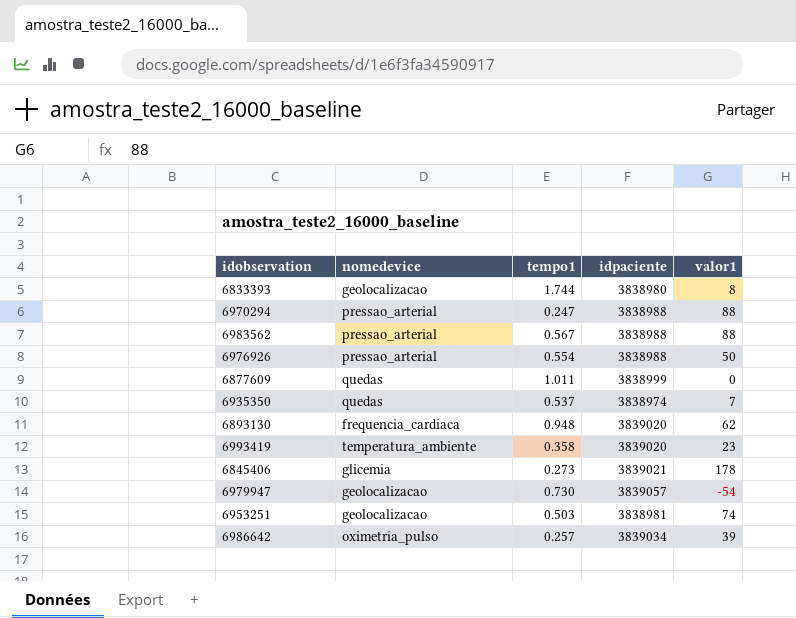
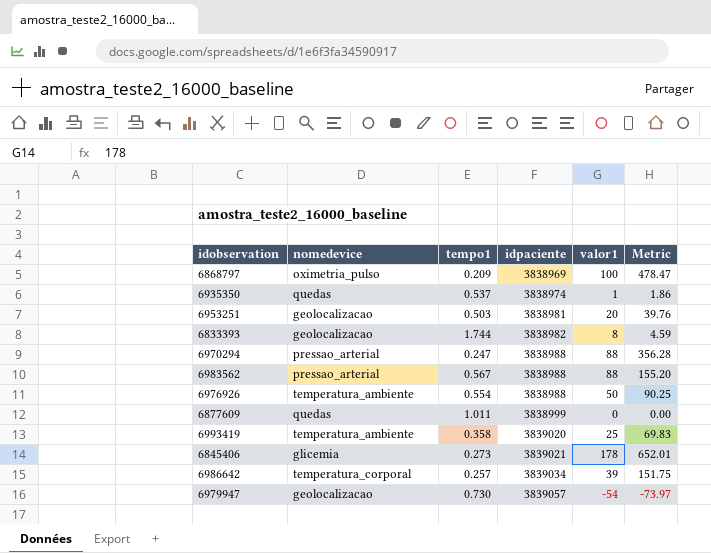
row order: none -> idpaciente ascending
column Metric | formula: none -> [valor1] / [tempo1]
row 6893130: frequencia_cardiaca | 0.948 | 3839020 | 62 -> none
row 6868797: none -> oximetria_pulso | 0.209 | 3838969 | 100 | 478.47
6935350 | valor1: 7 -> 1
6953251 | valor1: 74 -> 20
6833393 | idpaciente: 3838980 -> 3838982
6976926 | nomedevice: pressao_arterial -> temperatura_ambiente
6993419 | valor1: 23 -> 25
6986642 | nomedevice: oximetria_pulso -> temperatura_corporal

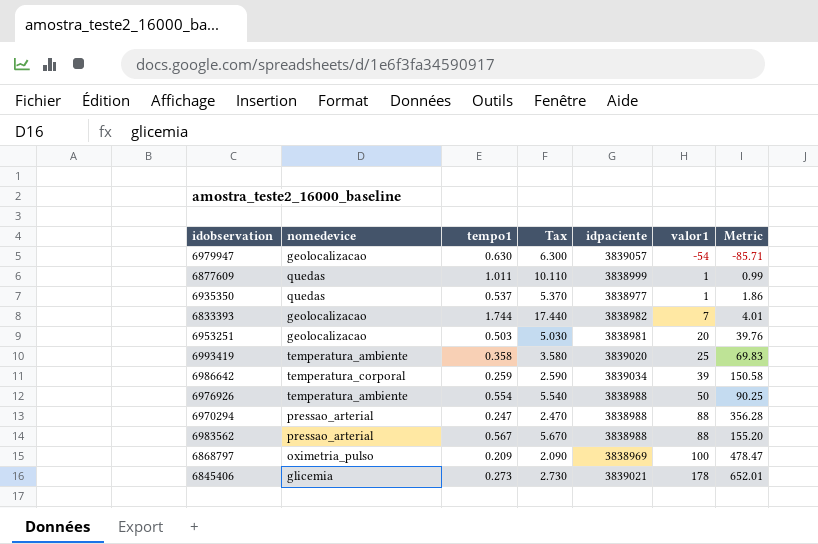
row order: idpaciente ascending -> valor1 ascending
column Tax | formula: none -> [tempo1] * 10
6979947 | tempo1: 0.730 -> 0.630
6979947 | Metric: -73.97 -> -85.71
6877609 | valor1: 0 -> 1
6877609 | Metric: 0.00 -> 0.99
6935350 | idpaciente: 3838974 -> 3838977
6833393 | valor1: 8 -> 7
6833393 | Metric: 4.59 -> 4.01
6986642 | tempo1: 0.257 -> 0.259
6986642 | Metric: 151.75 -> 150.58

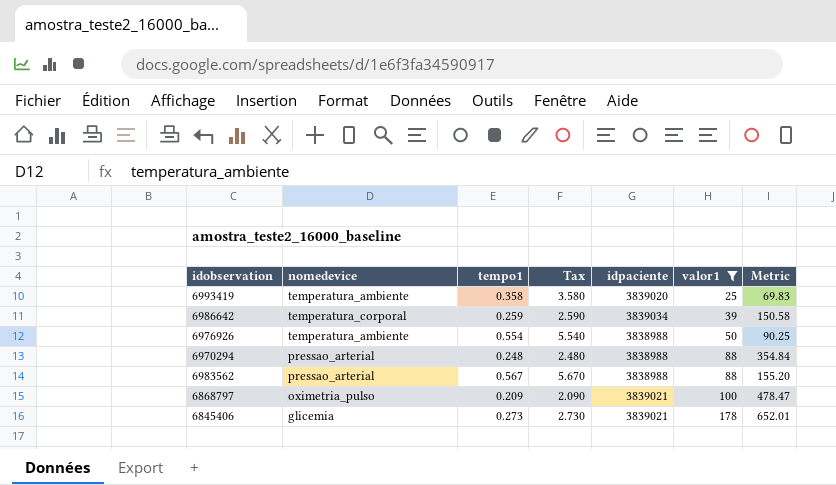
filter: none -> valor1 >= 25
6970294 | tempo1: 0.247 -> 0.248
6970294 | Tax: 2.470 -> 2.480
6970294 | Metric: 356.28 -> 354.84
6868797 | idpaciente: 3838969 -> 3839021

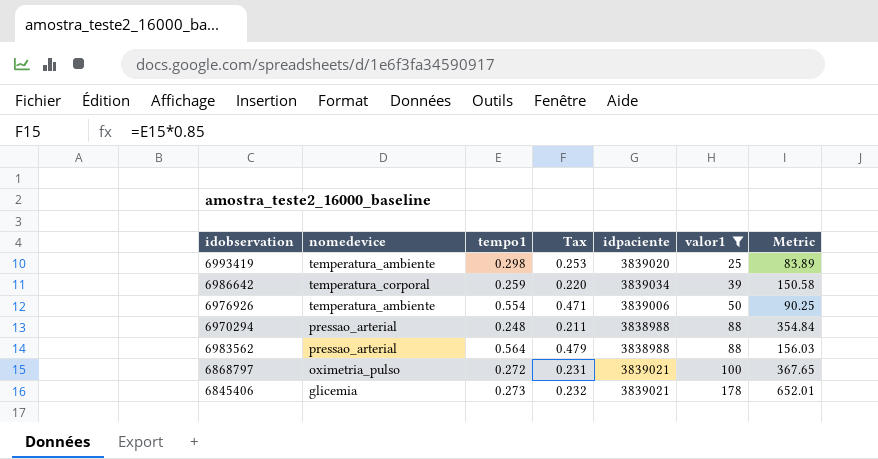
column Tax | formula: [tempo1] * 10 -> [tempo1] * 0.85
6993419 | tempo1: 0.358 -> 0.298
6993419 | Metric: 69.83 -> 83.89
6976926 | idpaciente: 3838988 -> 3839006
6983562 | tempo1: 0.567 -> 0.564
6983562 | Metric: 155.20 -> 156.03
6868797 | tempo1: 0.209 -> 0.272
6868797 | Metric: 478.47 -> 367.65

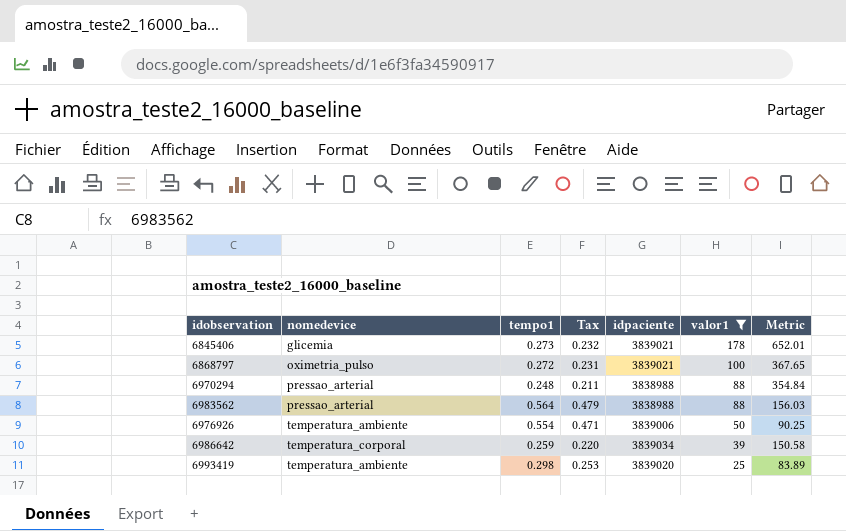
row order: valor1 ascending -> valor1 descending

